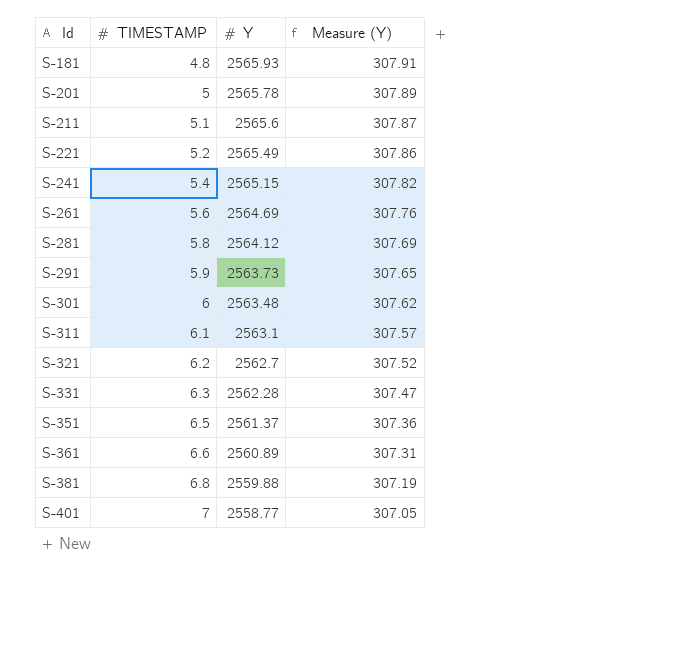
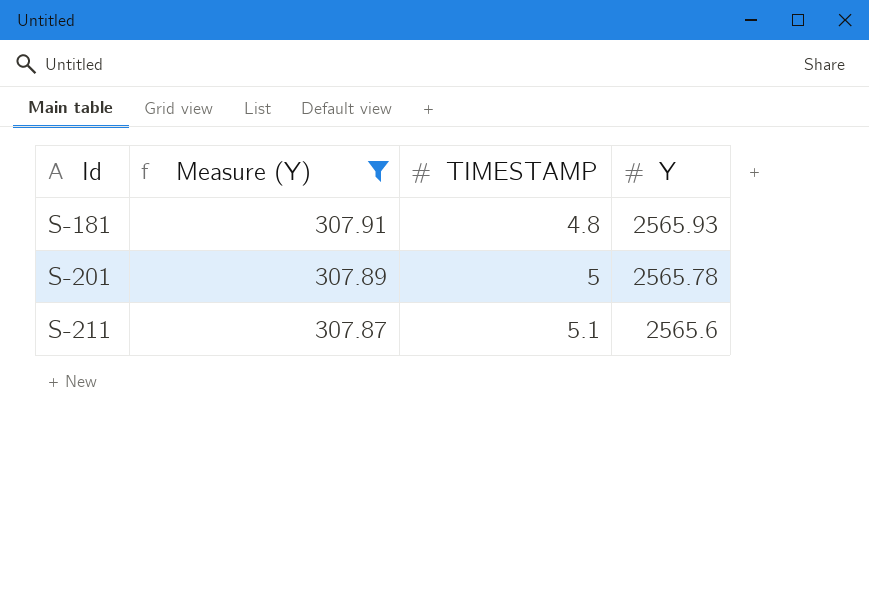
filter: none -> Measure (Y) >= 307.87
column Measure (Y) | position: 4 -> 2

